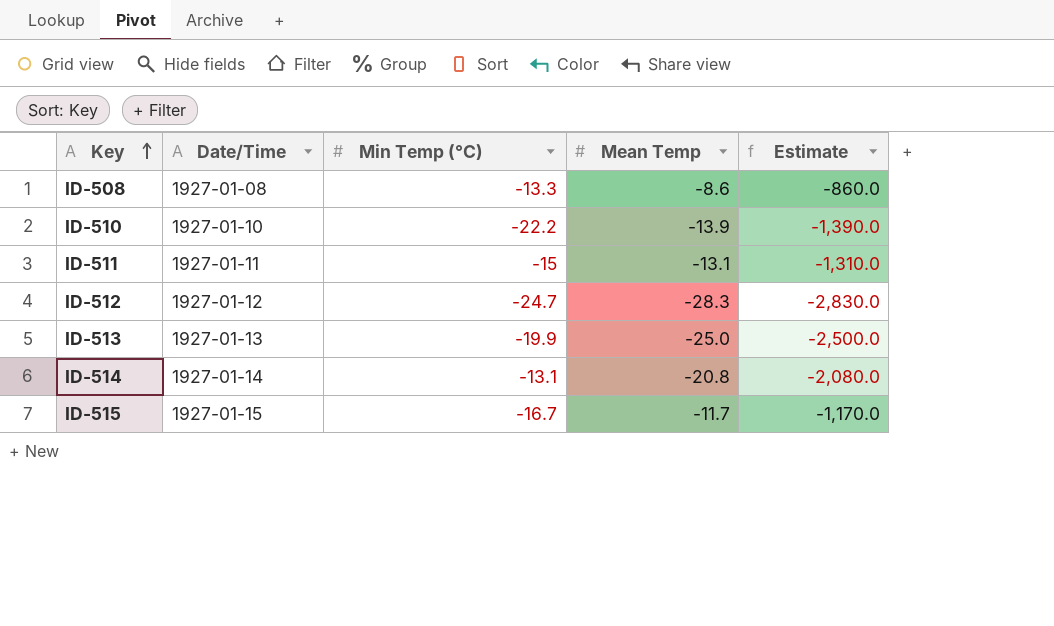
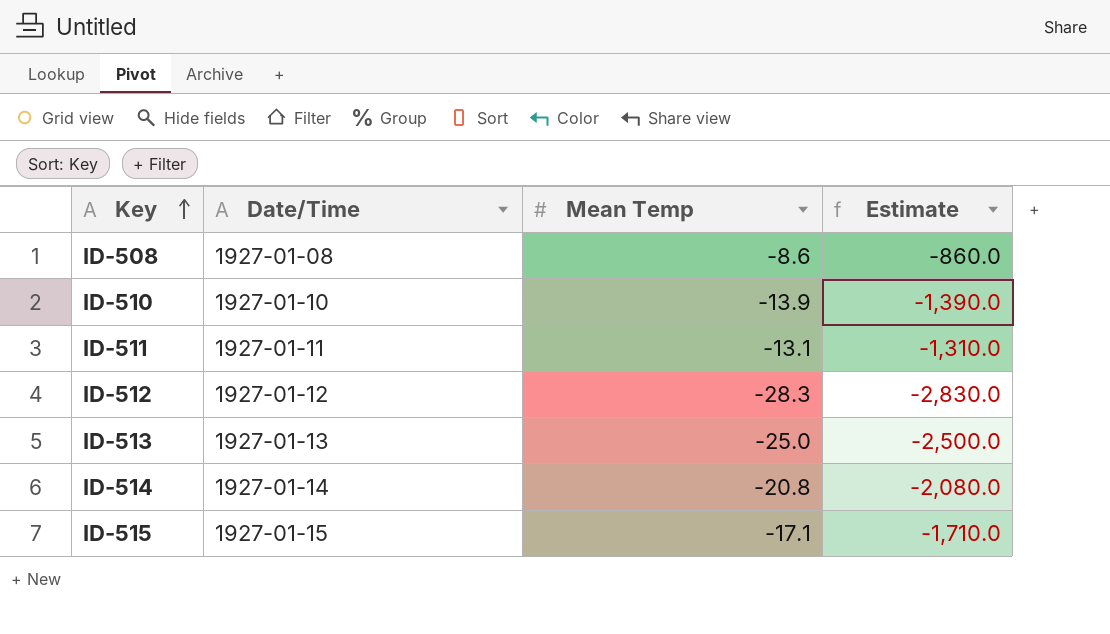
column Min Temp (°C) | position: 3 -> none
ID-515 | Mean Temp: -11.7 -> -17.1
ID-515 | Estimate: -1,170.0 -> -1,710.0

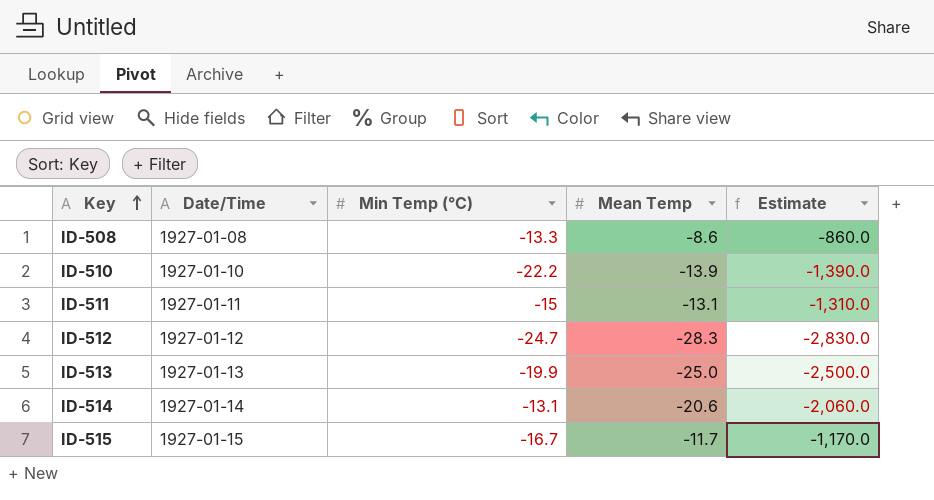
column Min Temp (°C) | position: none -> 3
ID-514 | Mean Temp: -20.8 -> -20.6
ID-514 | Estimate: -2,080.0 -> -2,060.0
ID-515 | Mean Temp: -17.1 -> -11.7
ID-515 | Estimate: -1,710.0 -> -1,170.0

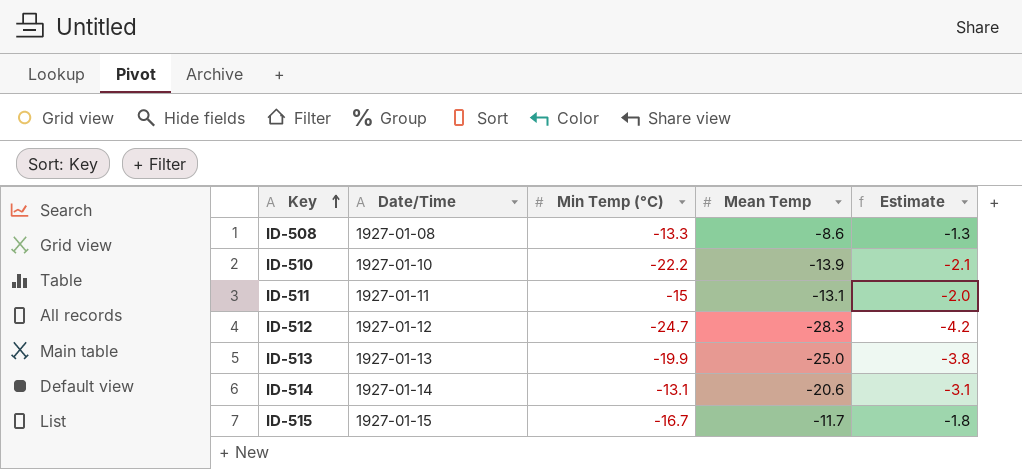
column Estimate | formula: [Mean Temp] * 100 -> [Mean Temp] * 0.15

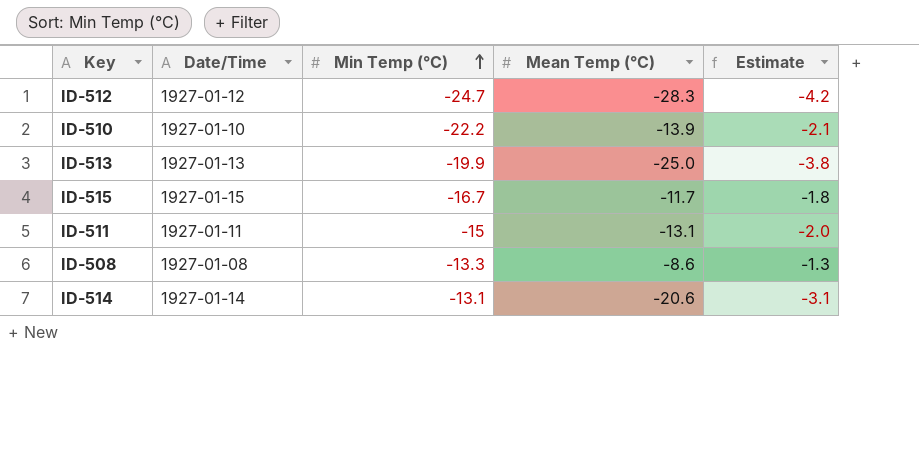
row order: Key ascending -> Min Temp (°C) ascending
column name: Mean Temp -> Mean Temp (°C)

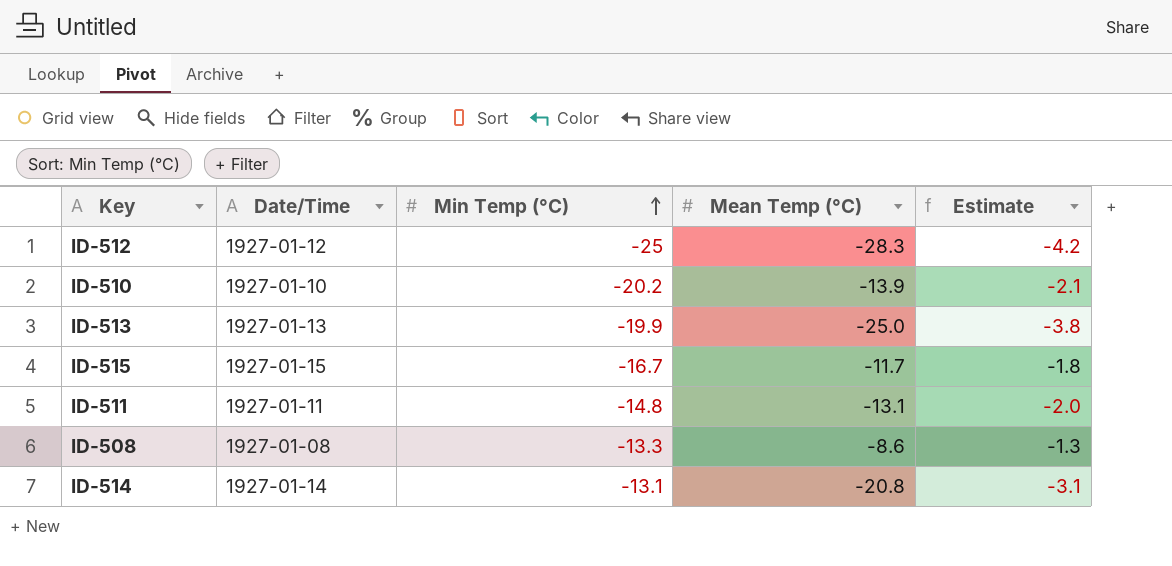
ID-512 | Min Temp (°C): -24.7 -> -25
ID-510 | Min Temp (°C): -22.2 -> -20.2
ID-511 | Min Temp (°C): -15 -> -14.8
ID-514 | Mean Temp (°C): -20.6 -> -20.8

